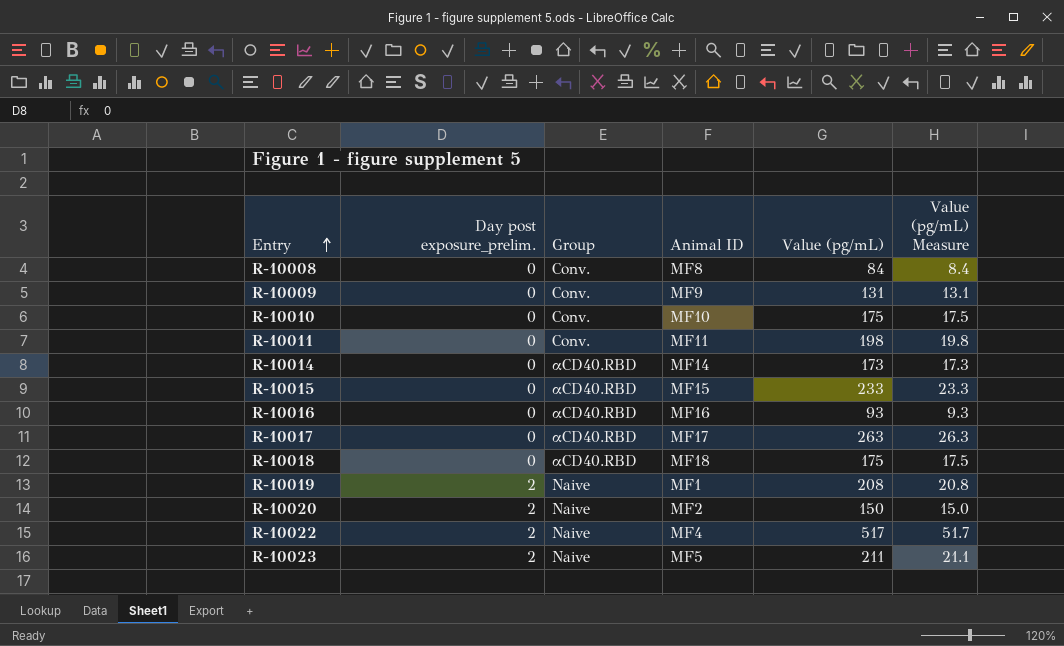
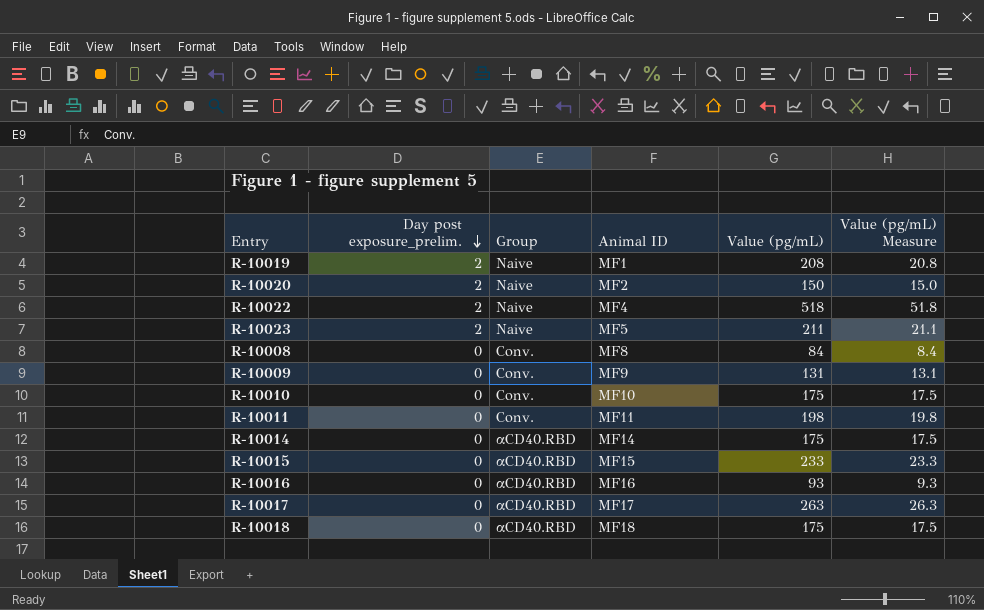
row order: Entry ascending -> Day post exposure_prelim. descending
R-10022 | Value (pg/mL): 517 -> 518
R-10022 | Value (pg/mL) Measure: 51.7 -> 51.8
R-10014 | Value (pg/mL): 173 -> 175
R-10014 | Value (pg/mL) Measure: 17.3 -> 17.5

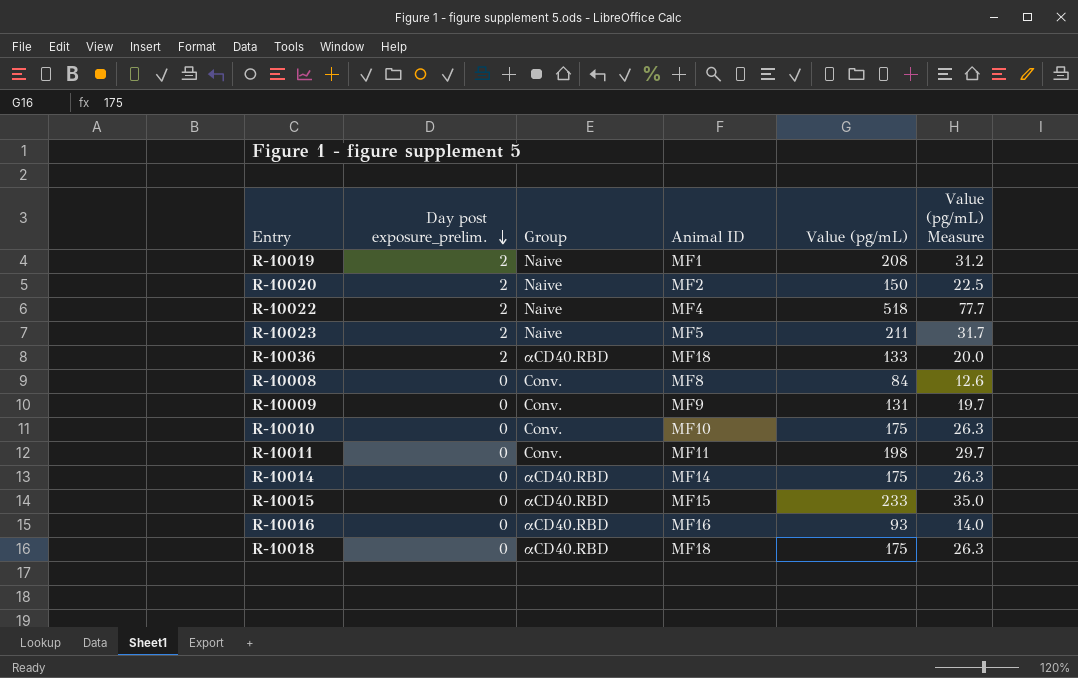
column Value (pg/mL) Measure | formula: [Value (pg/mL)] * 0.1 -> [Value (pg/mL)] * 0.15
row R-10017: 0 | αCD40.RBD | MF17 | 263 | 26.3 -> none
row R-10036: none -> 2 | αCD40.RBD | MF18 | 133 | 20.0

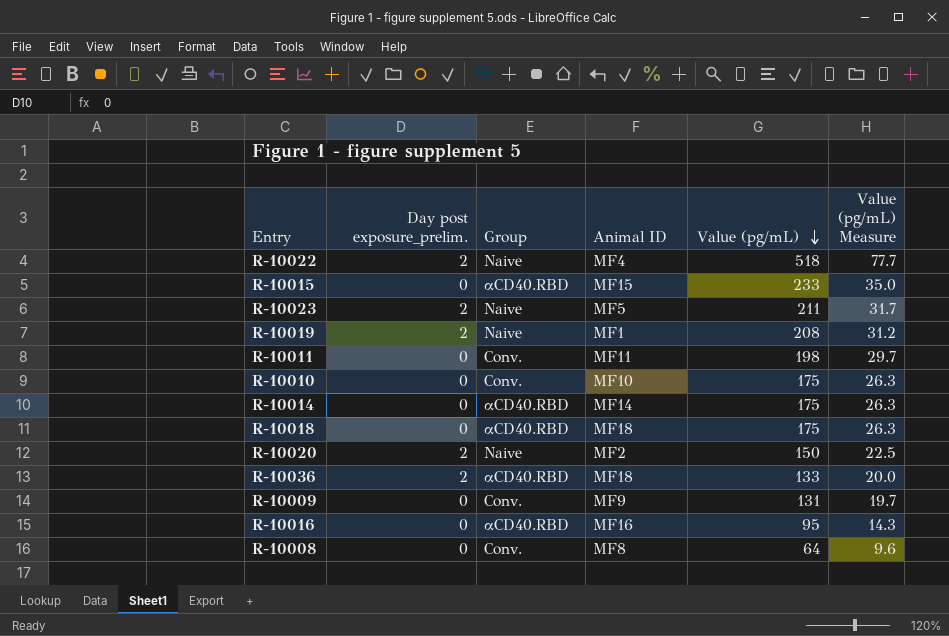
row order: Day post exposure_prelim. descending -> Value (pg/mL) descending
R-10016 | Value (pg/mL): 93 -> 95
R-10016 | Value (pg/mL) Measure: 14.0 -> 14.3
R-10008 | Value (pg/mL): 84 -> 64
R-10008 | Value (pg/mL) Measure: 12.6 -> 9.6

